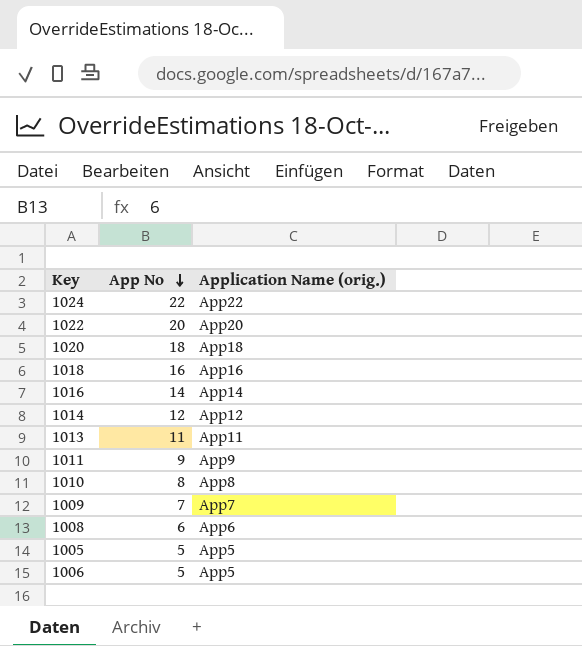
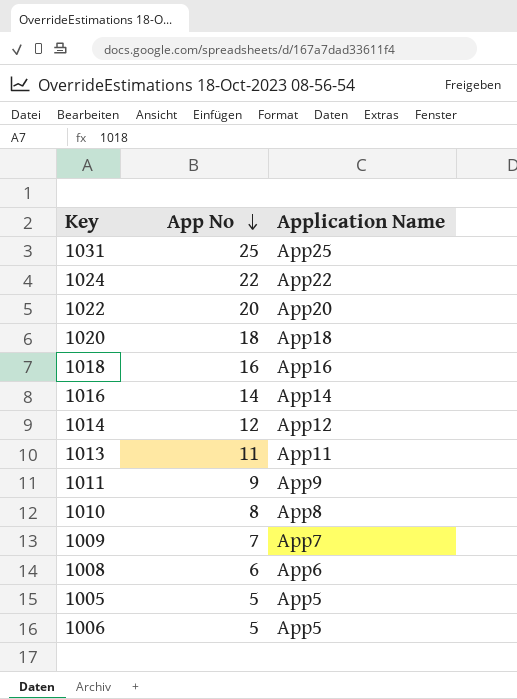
column name: Application Name (orig.) -> Application Name
row 1031: none -> 25 | App25

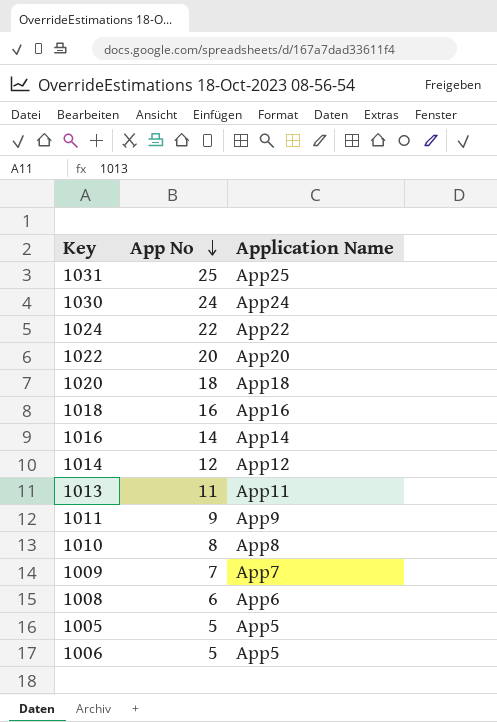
row 1030: none -> 24 | App24

